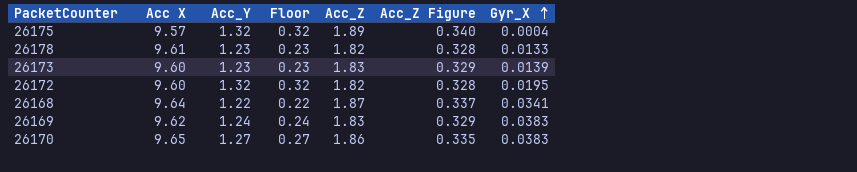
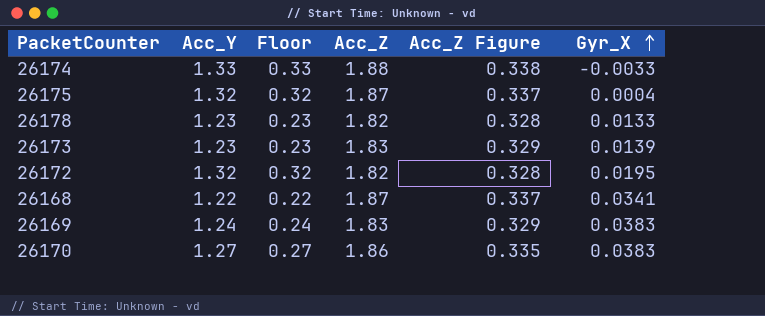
column Acc X | position: 2 -> none
row 26174: none -> 1.33 | 0.33 | 1.88 | 0.338 | -0.0033
26175 | Acc_Z: 1.89 -> 1.87
26175 | Acc_Z Figure: 0.340 -> 0.337

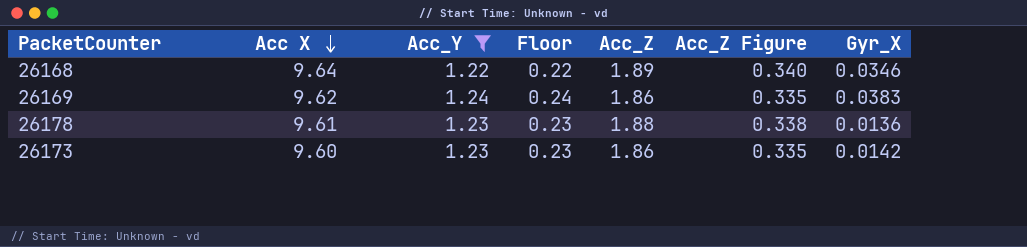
filter: none -> Acc_Y <= 1.24
row order: Gyr_X ascending -> Acc X descending
column Acc X | position: none -> 2
26168 | Acc_Z: 1.87 -> 1.89
26168 | Acc_Z Figure: 0.337 -> 0.340
26168 | Gyr_X: 0.0341 -> 0.0346
26169 | Acc_Z: 1.83 -> 1.86
26169 | Acc_Z Figure: 0.329 -> 0.335
26178 | Acc_Z: 1.82 -> 1.88
26178 | Acc_Z Figure: 0.328 -> 0.338
26178 | Gyr_X: 0.0133 -> 0.0136
26173 | Acc_Z: 1.83 -> 1.86
26173 | Acc_Z Figure: 0.329 -> 0.335
26173 | Gyr_X: 0.0139 -> 0.0142

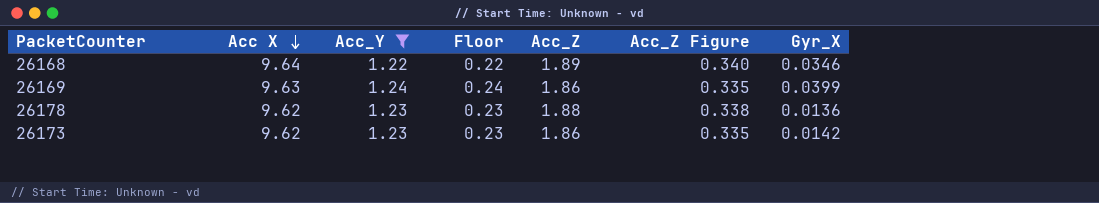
26169 | Acc X: 9.62 -> 9.63
26169 | Gyr_X: 0.0383 -> 0.0399
26178 | Acc X: 9.61 -> 9.62
26173 | Acc X: 9.60 -> 9.62

